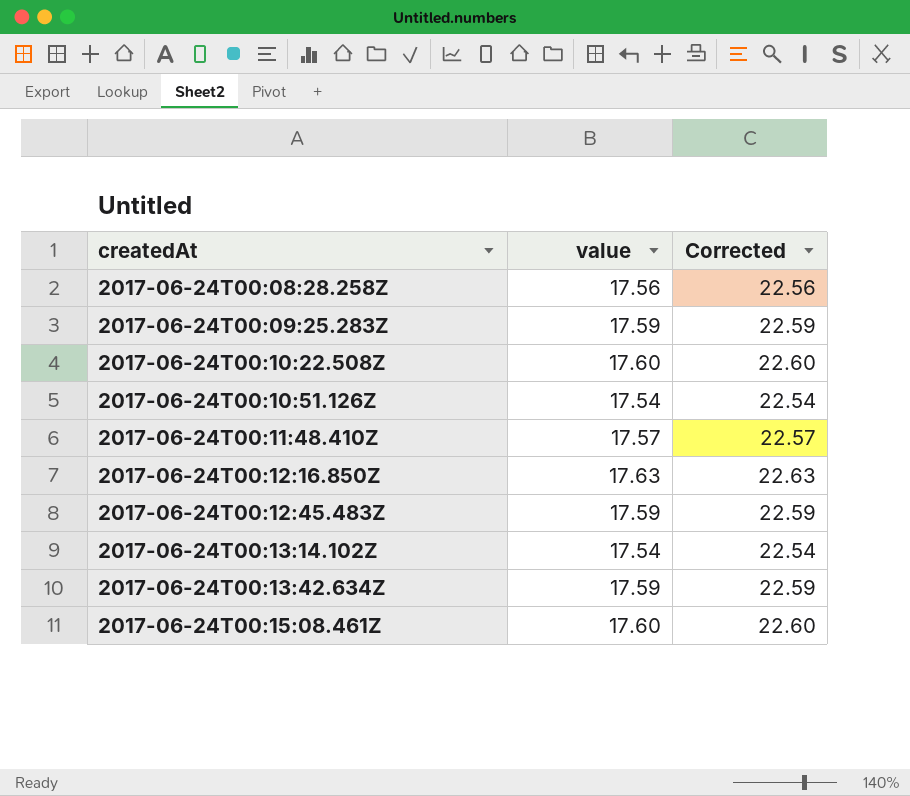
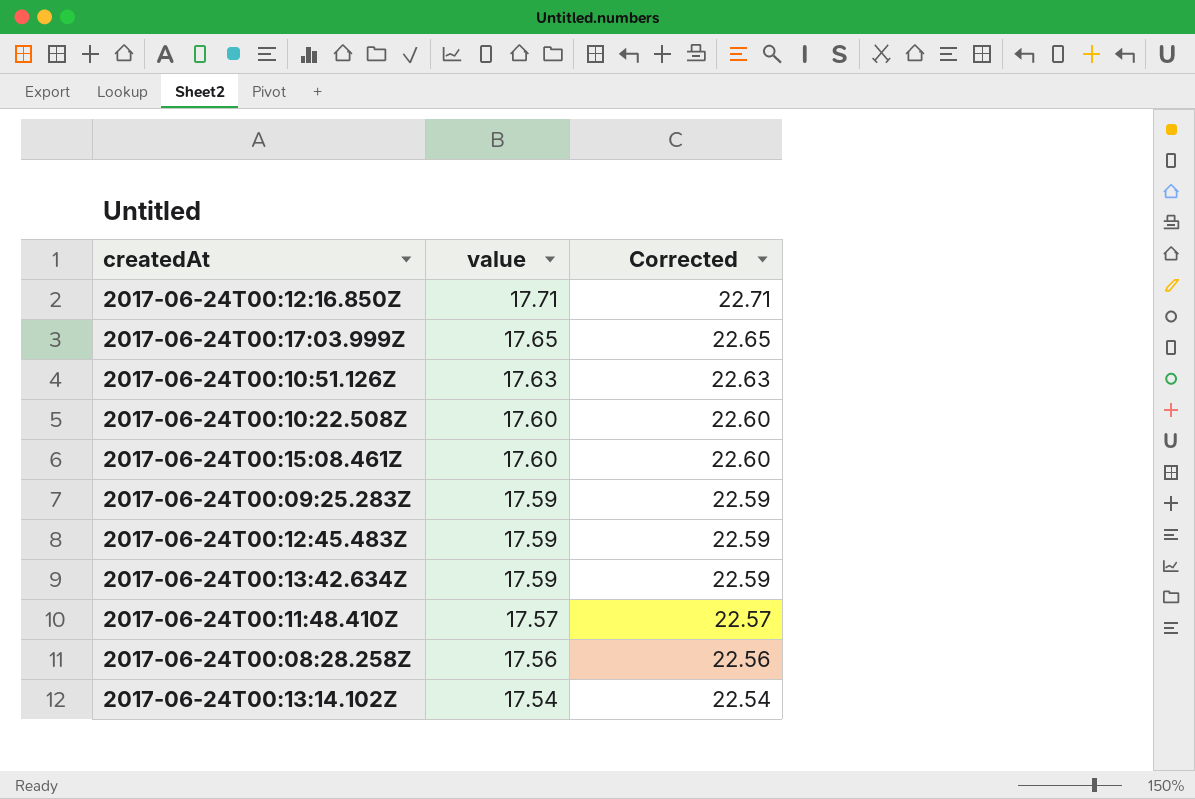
row order: createdAt ascending -> value descending
2017-06-24T00:12:16.850Z | value: 17.63 -> 17.71
2017-06-24T00:12:16.850Z | Corrected: 22.63 -> 22.71
row 2017-06-24T00:17:03.999Z: none -> 17.65 | 22.65
2017-06-24T00:10:51.126Z | value: 17.54 -> 17.63
2017-06-24T00:10:51.126Z | Corrected: 22.54 -> 22.63

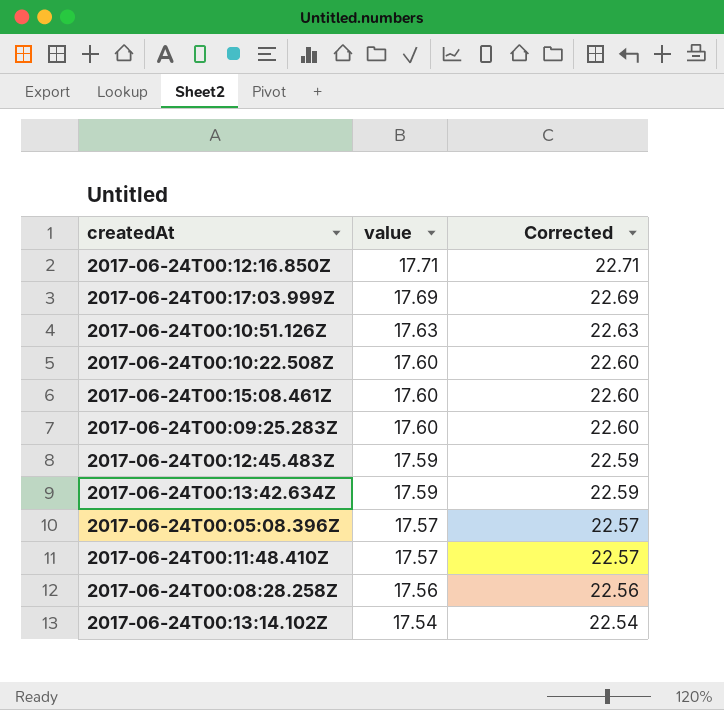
2017-06-24T00:17:03.999Z | value: 17.65 -> 17.69
2017-06-24T00:17:03.999Z | Corrected: 22.65 -> 22.69
2017-06-24T00:09:25.283Z | value: 17.59 -> 17.60
2017-06-24T00:09:25.283Z | Corrected: 22.59 -> 22.60
row 2017-06-24T00:05:08.396Z: none -> 17.57 | 22.57

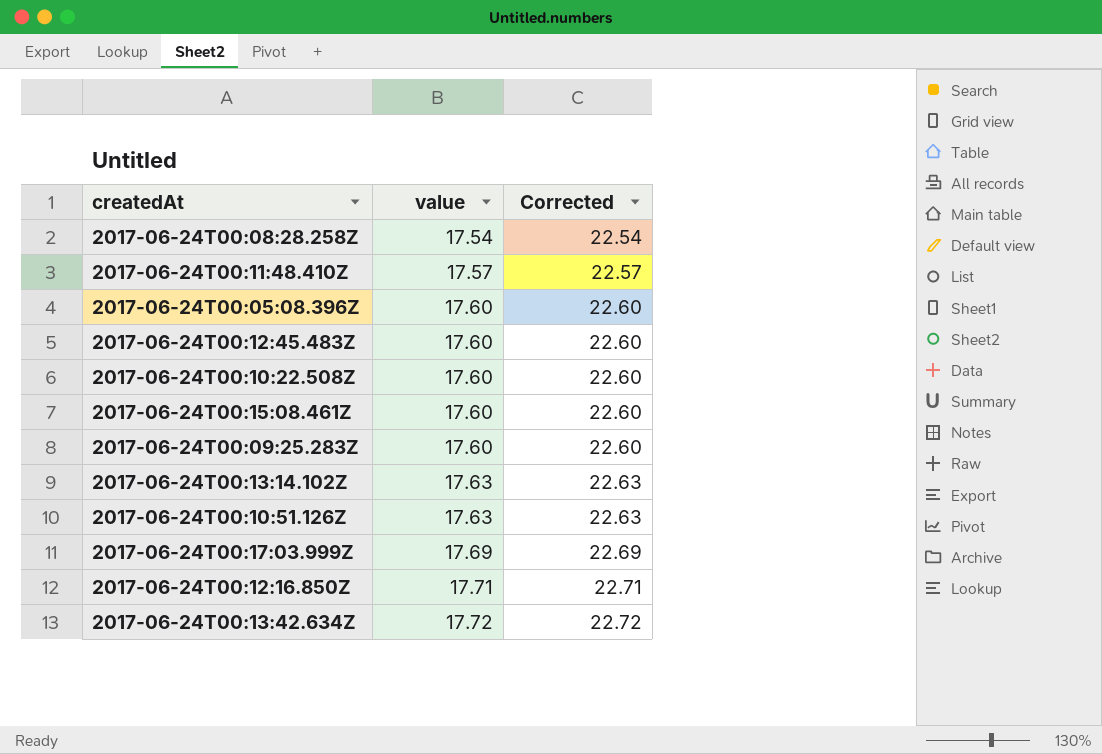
row order: value descending -> value ascending
2017-06-24T00:08:28.258Z | value: 17.56 -> 17.54
2017-06-24T00:08:28.258Z | Corrected: 22.56 -> 22.54
2017-06-24T00:05:08.396Z | value: 17.57 -> 17.60
2017-06-24T00:05:08.396Z | Corrected: 22.57 -> 22.60
2017-06-24T00:12:45.483Z | value: 17.59 -> 17.60
2017-06-24T00:12:45.483Z | Corrected: 22.59 -> 22.60
2017-06-24T00:13:14.102Z | value: 17.54 -> 17.63
2017-06-24T00:13:14.102Z | Corrected: 22.54 -> 22.63
2017-06-24T00:13:42.634Z | value: 17.59 -> 17.72
2017-06-24T00:13:42.634Z | Corrected: 22.59 -> 22.72

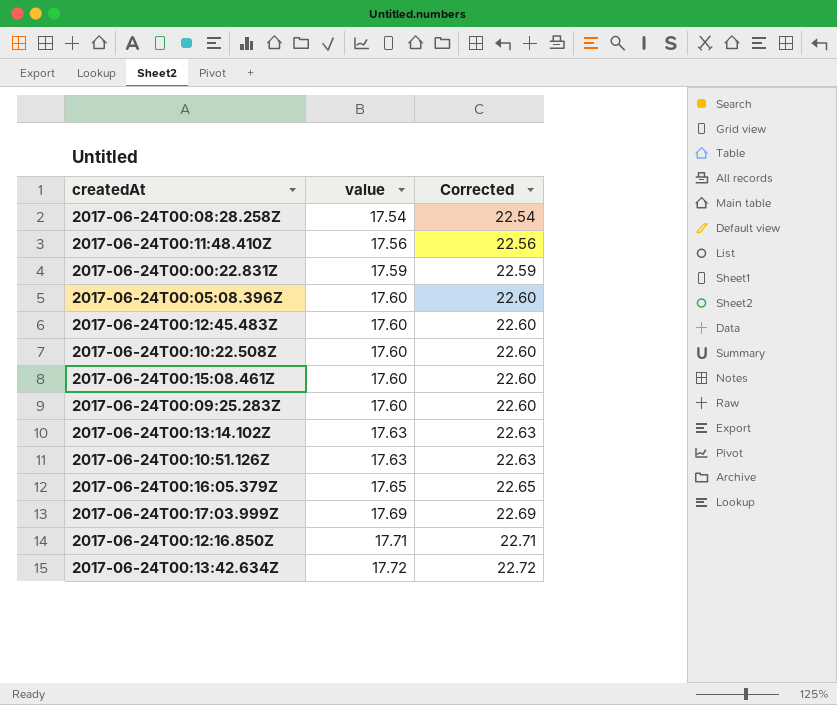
2017-06-24T00:11:48.410Z | value: 17.57 -> 17.56
2017-06-24T00:11:48.410Z | Corrected: 22.57 -> 22.56
row 2017-06-24T00:00:22.831Z: none -> 17.59 | 22.59
row 2017-06-24T00:16:05.379Z: none -> 17.65 | 22.65

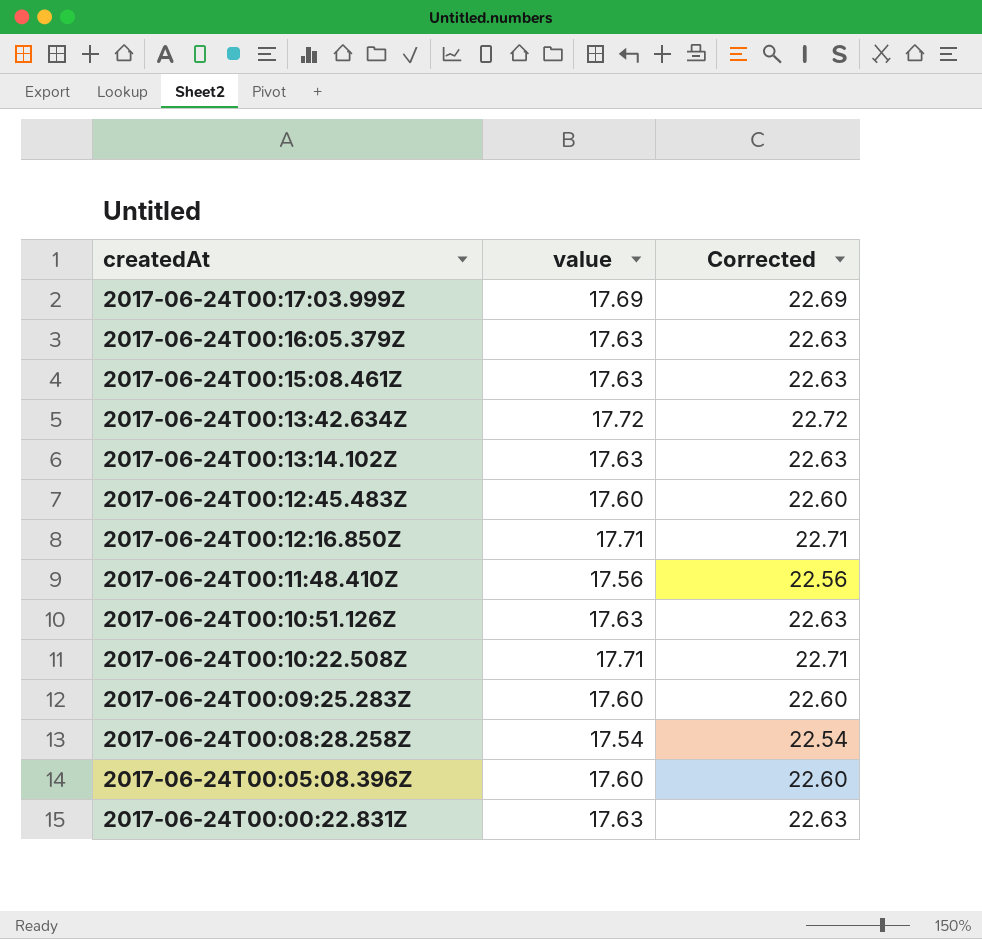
row order: value ascending -> createdAt descending
2017-06-24T00:16:05.379Z | value: 17.65 -> 17.63
2017-06-24T00:16:05.379Z | Corrected: 22.65 -> 22.63
2017-06-24T00:15:08.461Z | value: 17.60 -> 17.63
2017-06-24T00:15:08.461Z | Corrected: 22.60 -> 22.63
2017-06-24T00:10:22.508Z | value: 17.60 -> 17.71
2017-06-24T00:10:22.508Z | Corrected: 22.60 -> 22.71
2017-06-24T00:00:22.831Z | value: 17.59 -> 17.63
2017-06-24T00:00:22.831Z | Corrected: 22.59 -> 22.63

